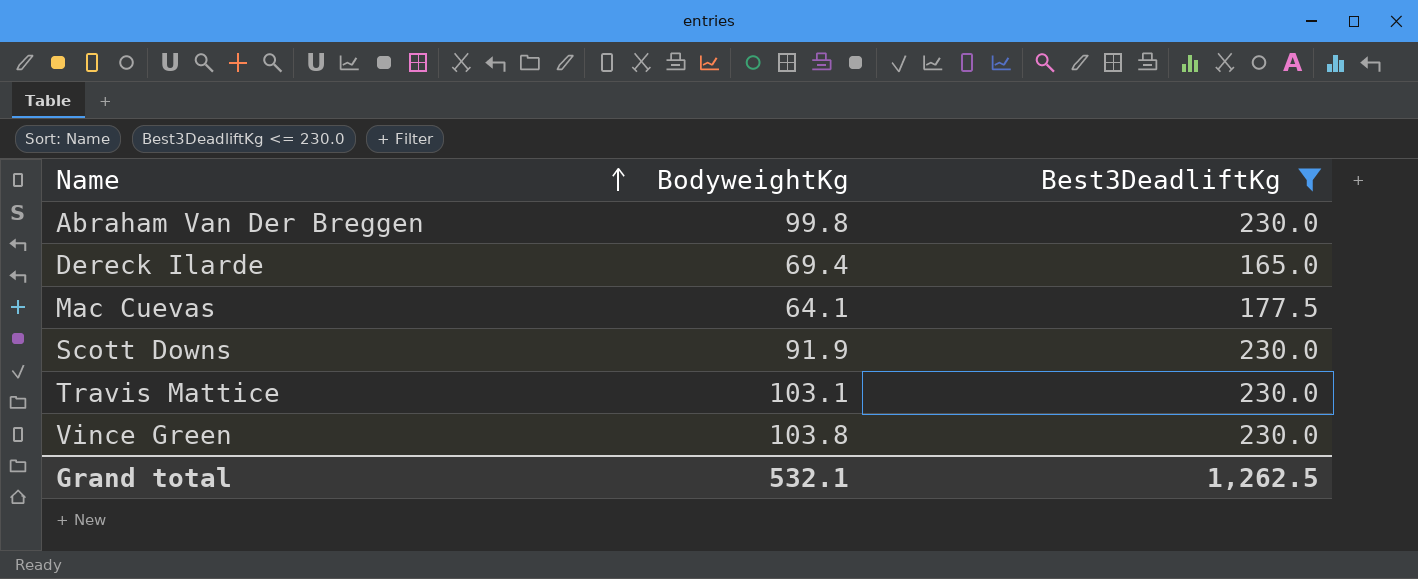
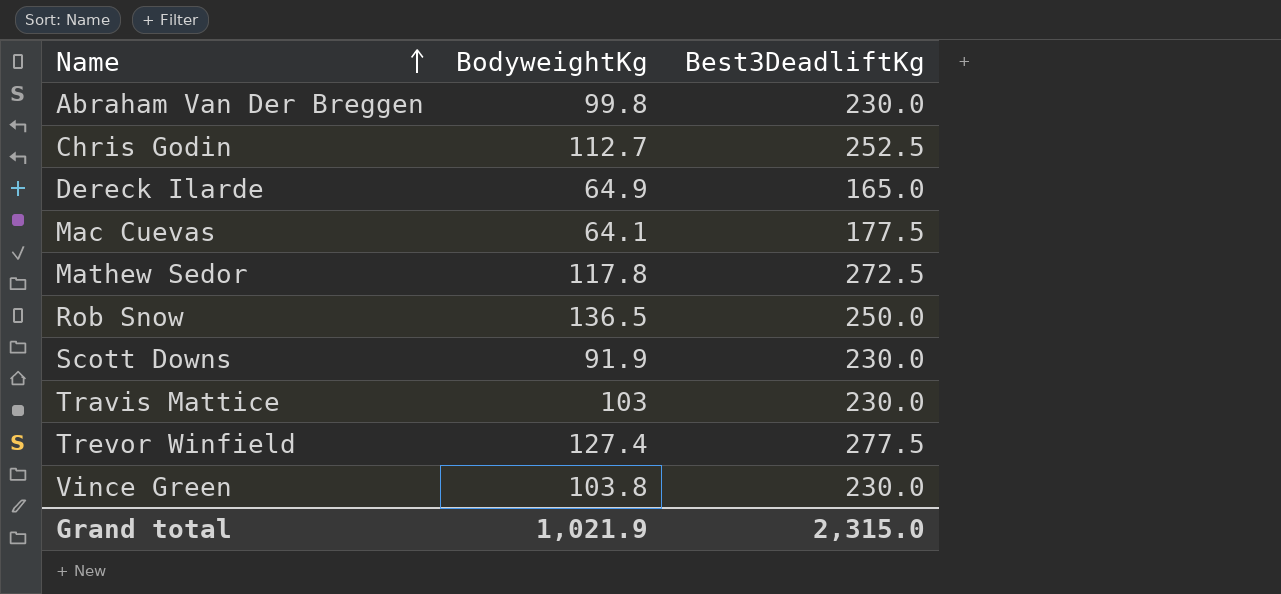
filter: Best3DeadliftKg <= 230.0 -> none
Dereck Ilarde | BodyweightKg: 69.4 -> 64.9
Travis Mattice | BodyweightKg: 103.1 -> 103
Grand total | BodyweightKg: 532.1 -> 1,021.9
Grand total | Best3DeadliftKg: 1,262.5 -> 2,315.0

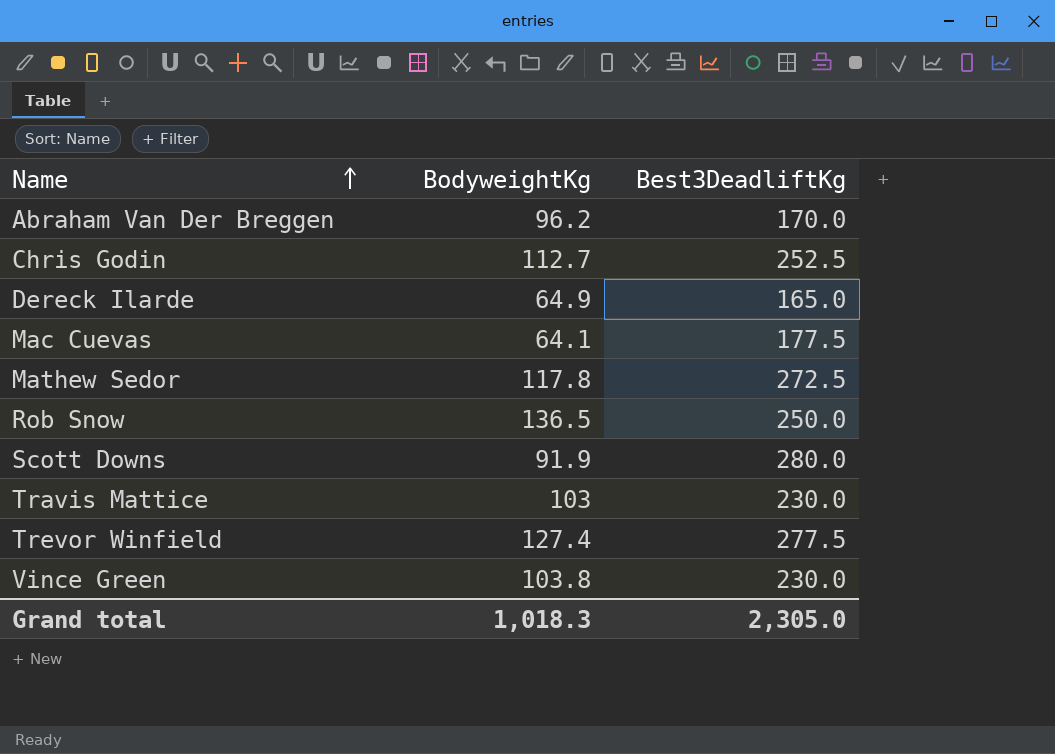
Abraham Van Der Breggen | BodyweightKg: 99.8 -> 96.2
Abraham Van Der Breggen | Best3DeadliftKg: 230.0 -> 170.0
Scott Downs | Best3DeadliftKg: 230.0 -> 280.0
Grand total | BodyweightKg: 1,021.9 -> 1,018.3
Grand total | Best3DeadliftKg: 2,315.0 -> 2,305.0

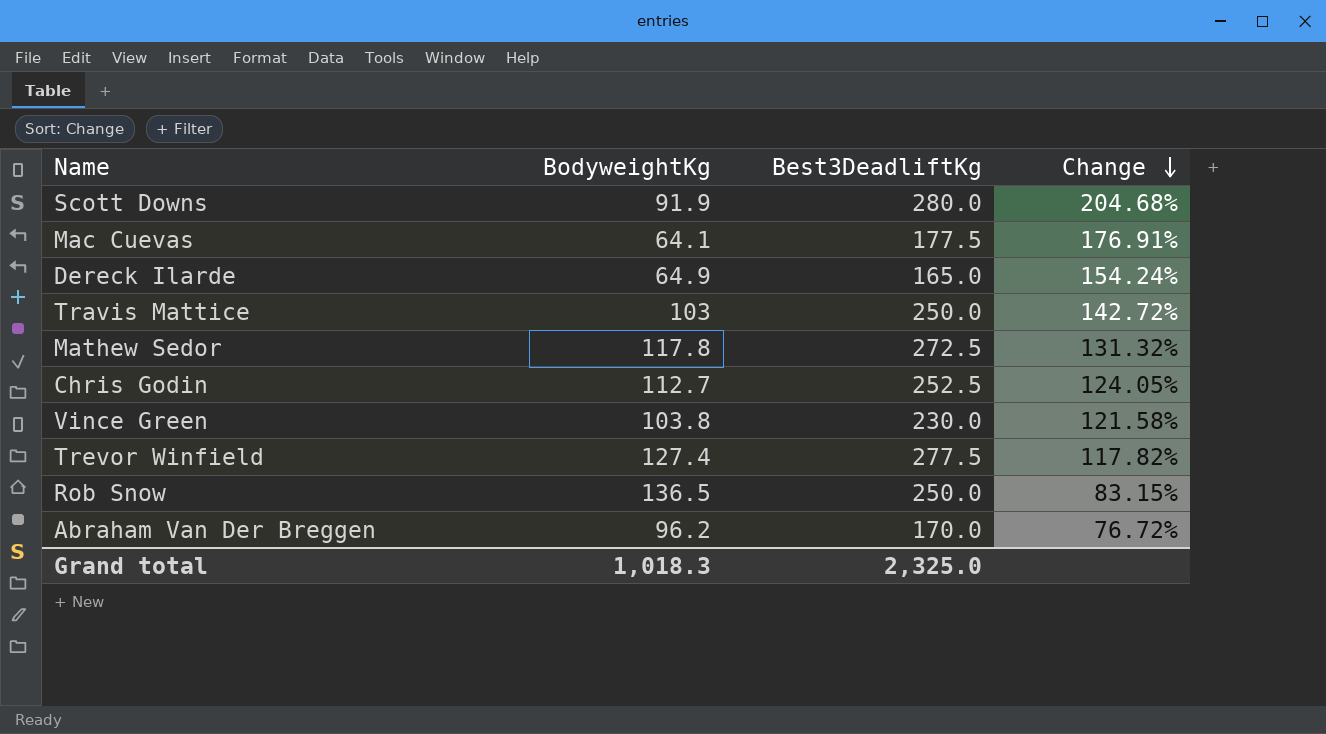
row order: Name ascending -> Change descending
column Change | formula: none -> ([Best3DeadliftKg] - [BodyweightKg]) / [BodyweightKg]
Travis Mattice | Best3DeadliftKg: 230.0 -> 250.0
Grand total | Best3DeadliftKg: 2,305.0 -> 2,325.0

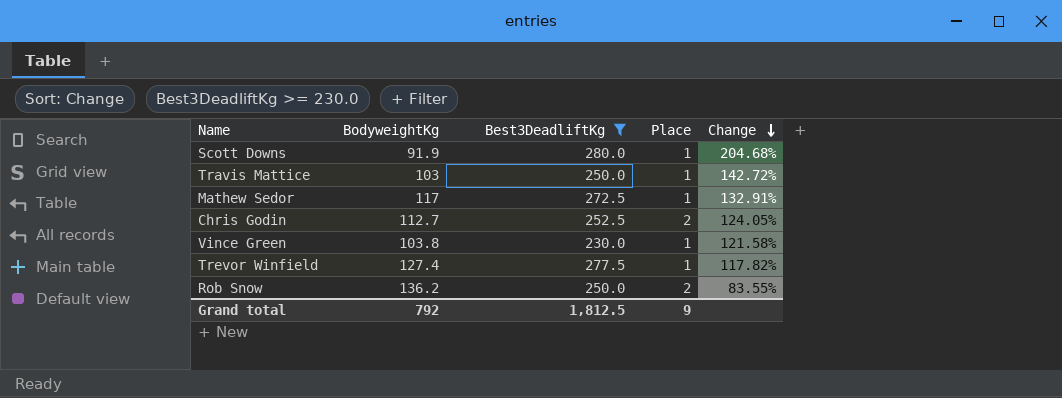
filter: none -> Best3DeadliftKg >= 230.0
column Place | position: none -> 4
Mathew Sedor | BodyweightKg: 117.8 -> 117
Mathew Sedor | Change: 131.32% -> 132.91%
Rob Snow | BodyweightKg: 136.5 -> 136.2
Rob Snow | Change: 83.15% -> 83.55%
Grand total | BodyweightKg: 1,018.3 -> 792
Grand total | Best3DeadliftKg: 2,325.0 -> 1,812.5

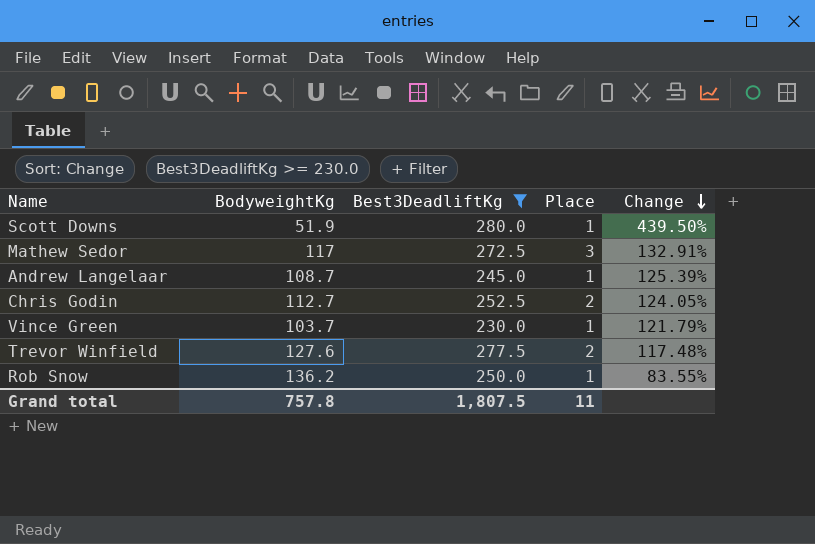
row Travis Mattice: 103 | 250.0 | 1 | 142.72% -> none
Scott Downs | BodyweightKg: 91.9 -> 51.9
Scott Downs | Change: 204.68% -> 439.50%
Mathew Sedor | Place: 1 -> 3
row Andrew Langelaar: none -> 108.7 | 245.0 | 1 | 125.39%
Vince Green | BodyweightKg: 103.8 -> 103.7
Vince Green | Change: 121.58% -> 121.79%
Trevor Winfield | BodyweightKg: 127.4 -> 127.6
Trevor Winfield | Place: 1 -> 2
Trevor Winfield | Change: 117.82% -> 117.48%
Rob Snow | Place: 2 -> 1
Grand total | BodyweightKg: 792 -> 757.8
Grand total | Best3DeadliftKg: 1,812.5 -> 1,807.5
Grand total | Place: 9 -> 11

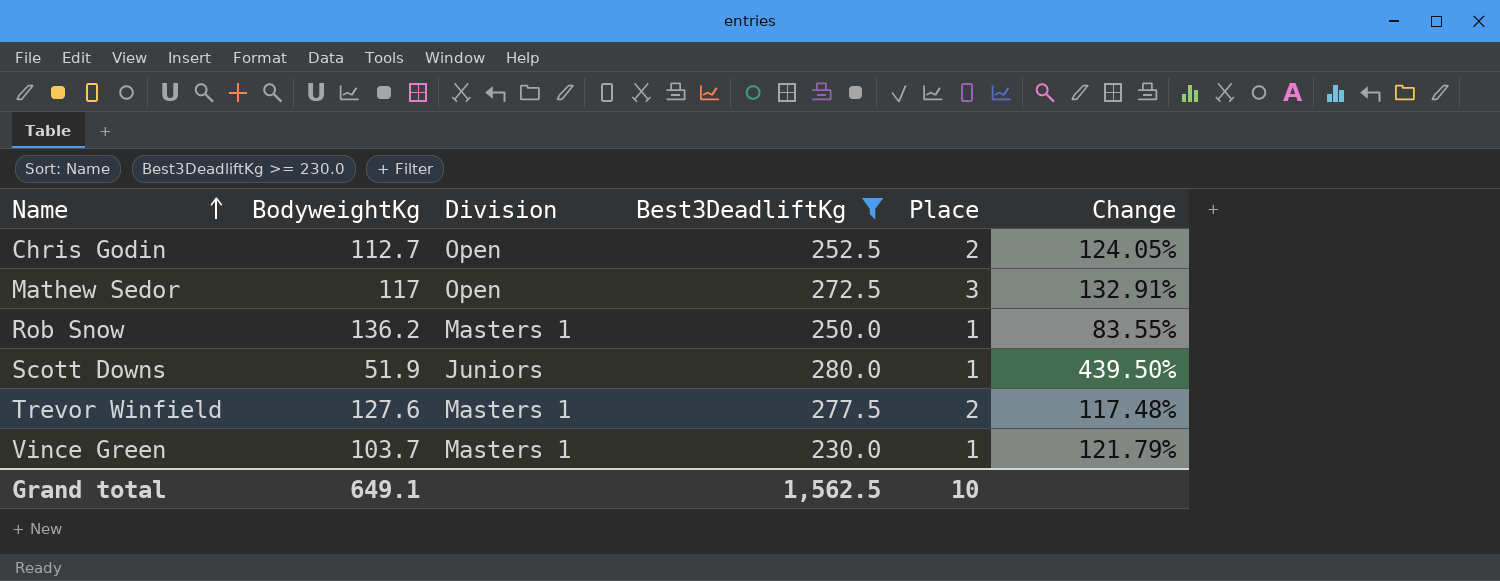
row order: Change descending -> Name ascending
column Division | position: none -> 3
row Andrew Langelaar: 108.7 | 245.0 | 1 | 125.39% -> none
Grand total | BodyweightKg: 757.8 -> 649.1
Grand total | Best3DeadliftKg: 1,807.5 -> 1,562.5
Grand total | Place: 11 -> 10

